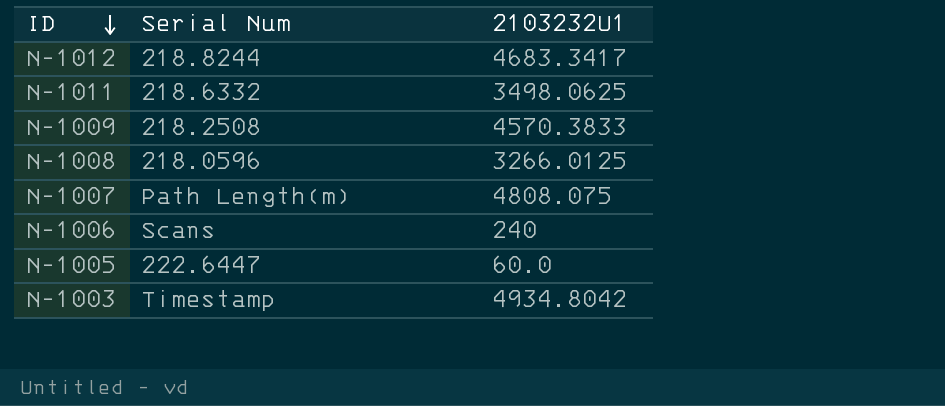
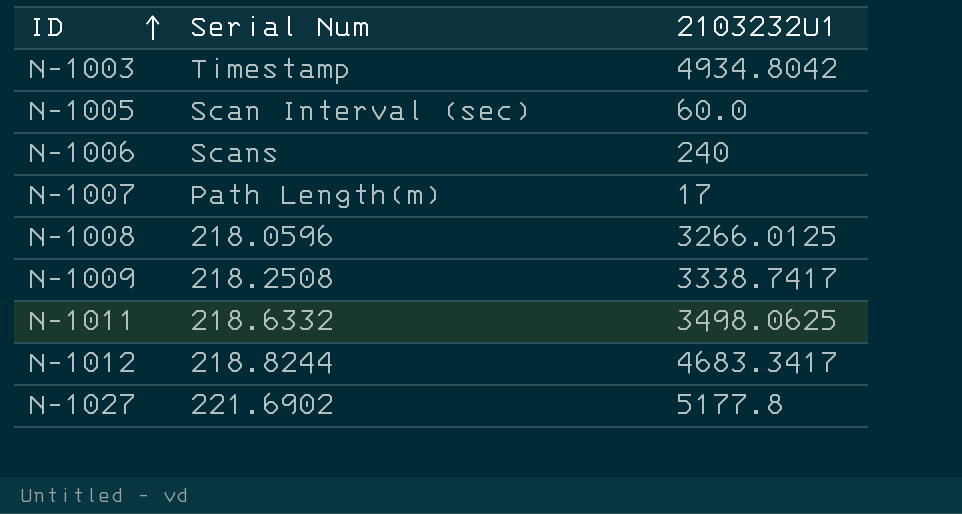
row order: ID descending -> ID ascending
N-1005 | Serial Num: 222.6447 -> Scan Interval (sec)
N-1007 | 2103232U1: 4808.075 -> 17
N-1009 | 2103232U1: 4570.3833 -> 3338.7417
row N-1027: none -> 221.6902 | 5177.8

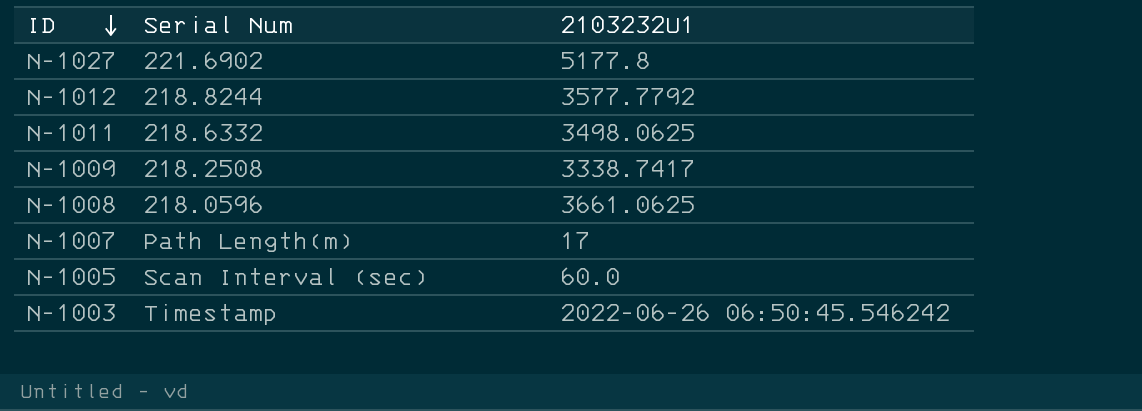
row order: ID ascending -> ID descending
row N-1006: Scans | 240 -> none
N-1012 | 2103232U1: 4683.3417 -> 3577.7792
N-1008 | 2103232U1: 3266.0125 -> 3661.0625
N-1003 | 2103232U1: 4934.8042 -> 2022-06-26 06:50:45.546242

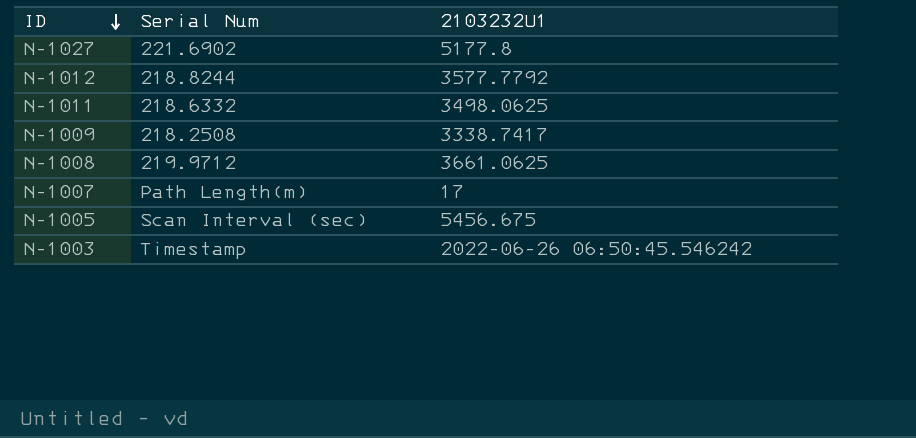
N-1008 | Serial Num: 218.0596 -> 219.9712
N-1005 | 2103232U1: 60.0 -> 5456.675

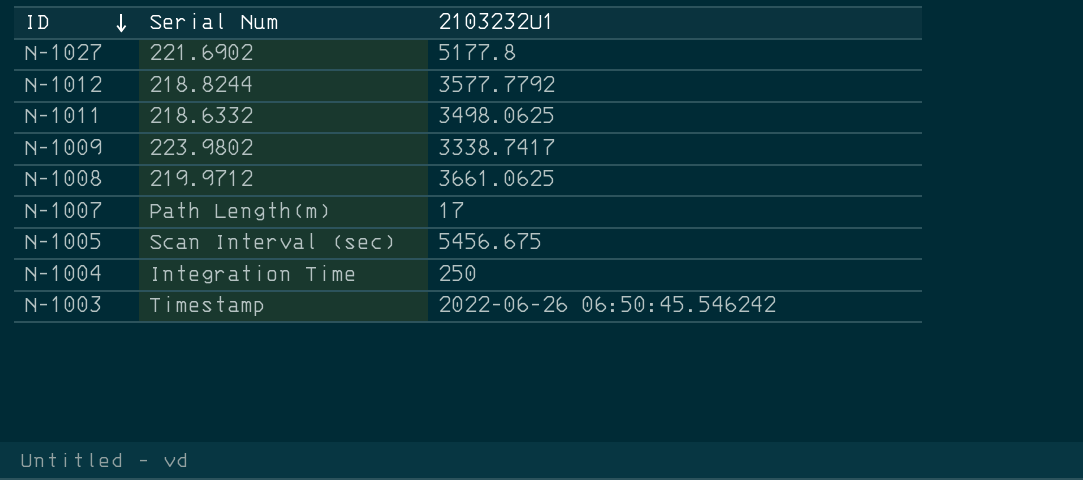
N-1009 | Serial Num: 218.2508 -> 223.9802
row N-1004: none -> Integration Time | 250

